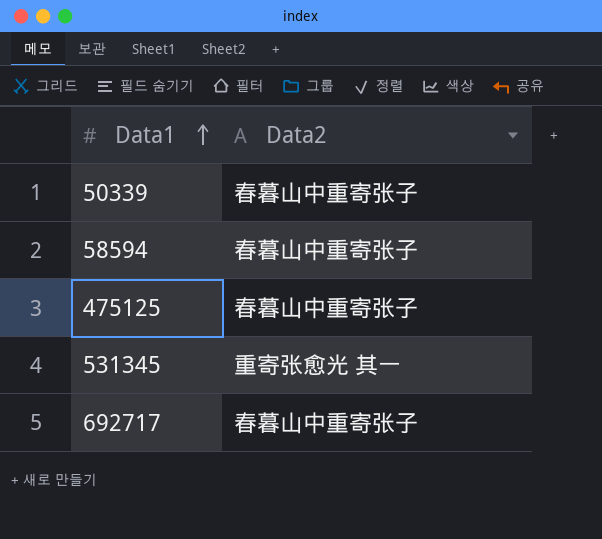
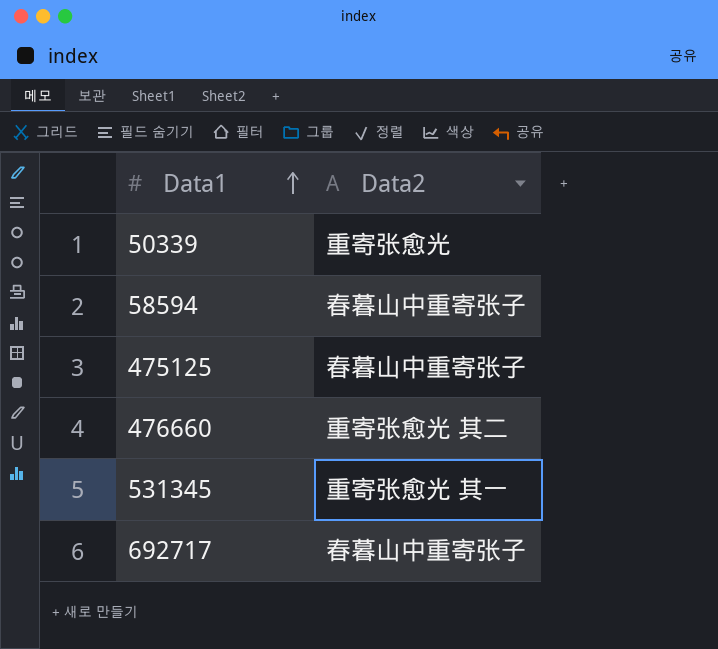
50339 | Data2: 春暮山中重寄张子 -> 重寄张愈光
row 476660: none -> 重寄张愈光 其二

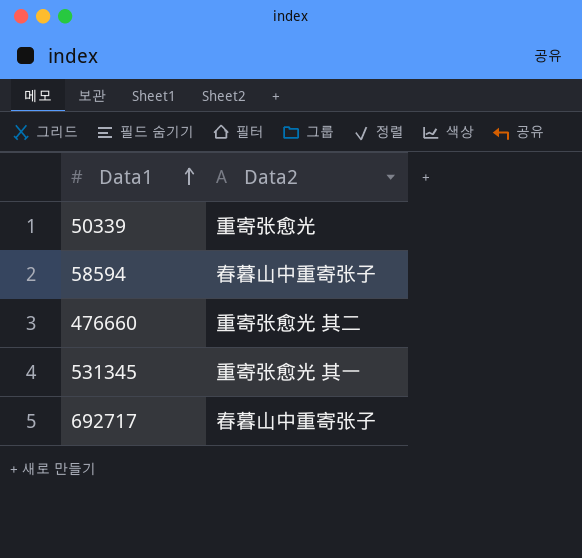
row 475125: 春暮山中重寄张子 -> none

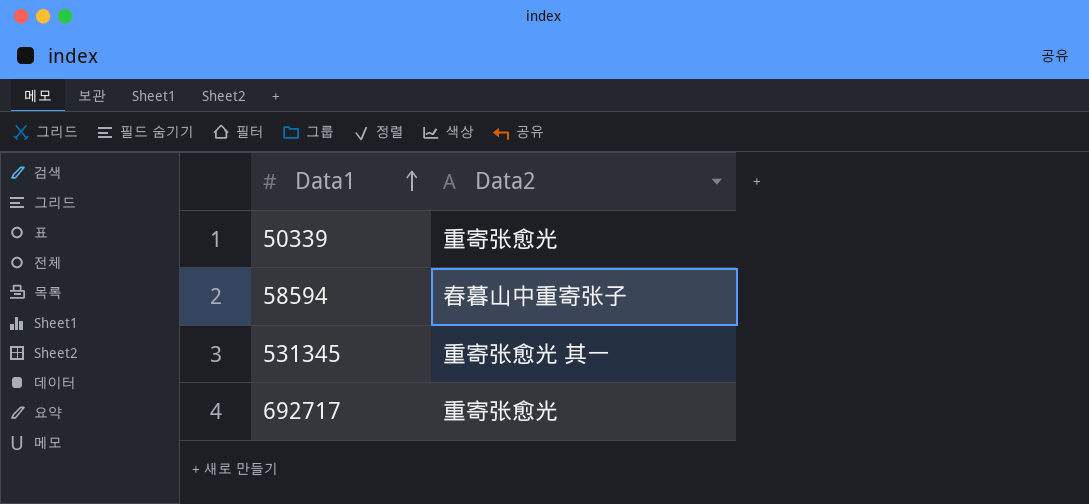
row 476660: 重寄张愈光 其二 -> none
692717 | Data2: 春暮山中重寄张子 -> 重寄张愈光

